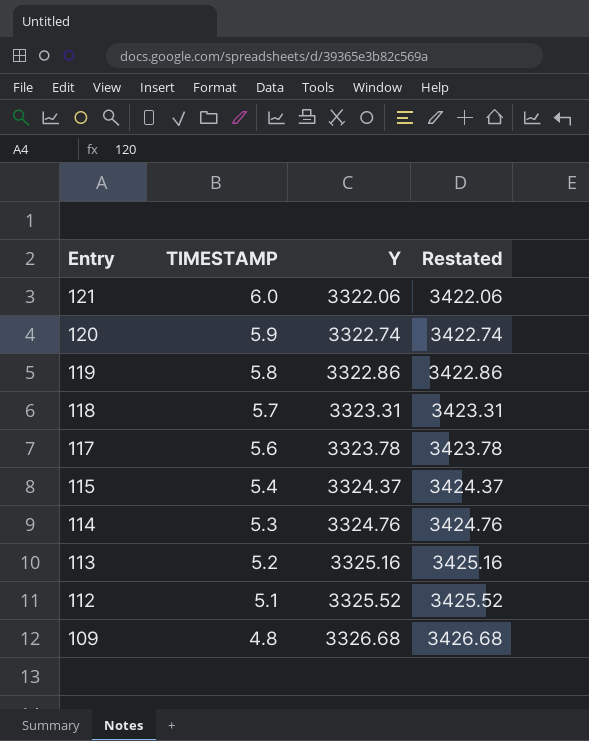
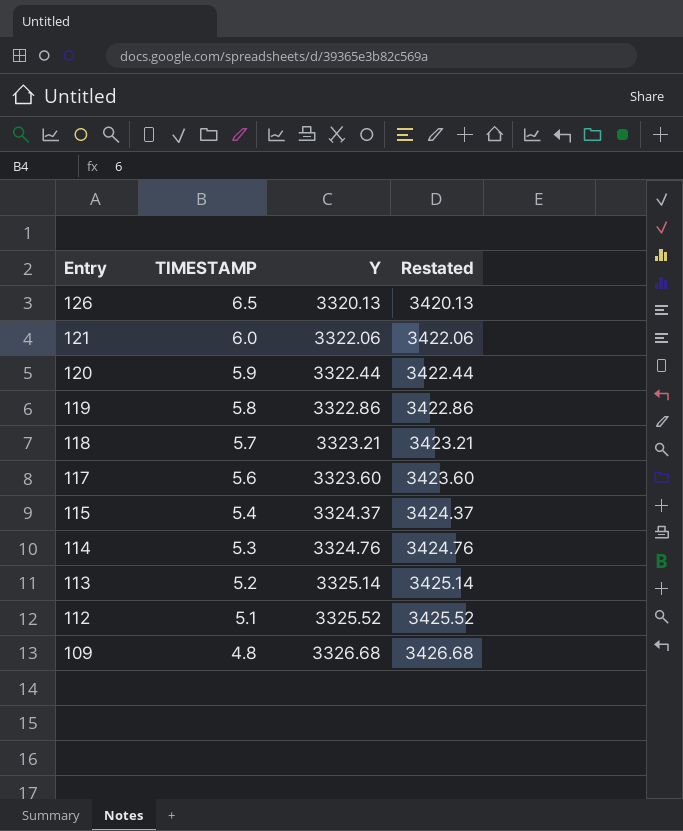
row 126: none -> 6.5 | 3320.13 | 3420.13
120 | Y: 3322.74 -> 3322.44
120 | Restated: 3422.74 -> 3422.44
118 | Y: 3323.31 -> 3323.21
118 | Restated: 3423.31 -> 3423.21
117 | Y: 3323.78 -> 3323.60
117 | Restated: 3423.78 -> 3423.60
113 | Y: 3325.16 -> 3325.14
113 | Restated: 3425.16 -> 3425.14

